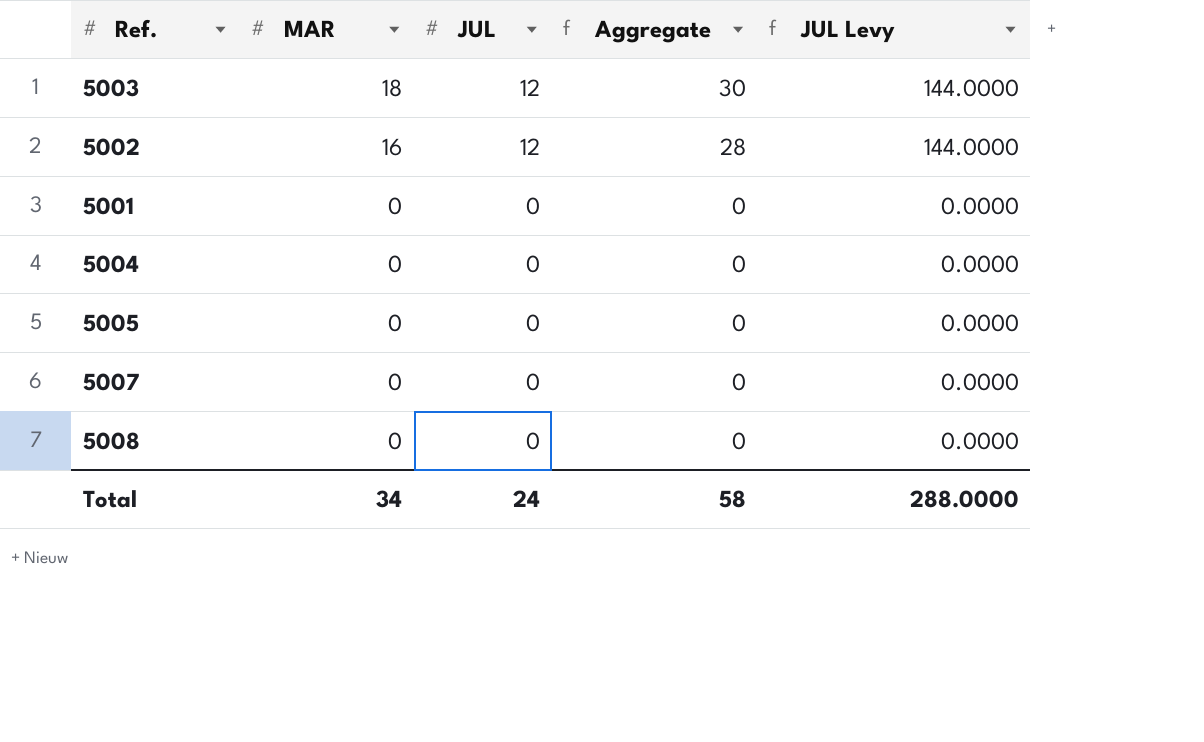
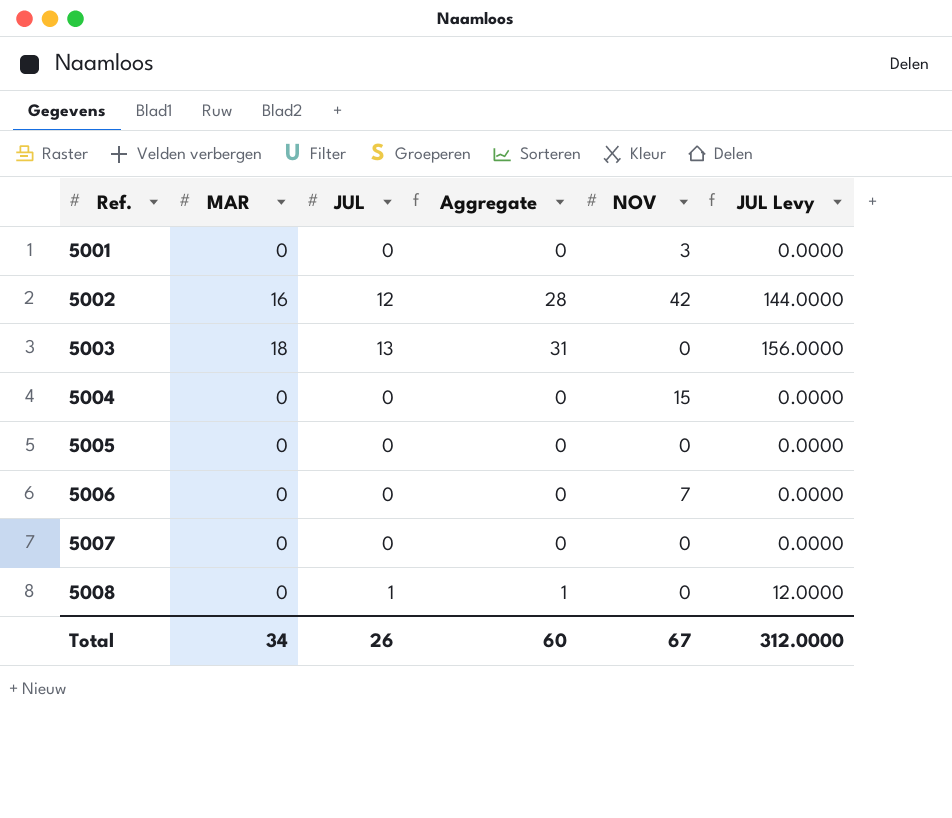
row order: MAR descending -> Ref. ascending
column NOV | position: none -> 5
5003 | JUL: 12 -> 13
5003 | Aggregate: 30 -> 31
5003 | JUL Levy: 144.0000 -> 156.0000
row 5006: none -> 0 | 0 | 0 | 7 | 0.0000
5008 | JUL: 0 -> 1
5008 | Aggregate: 0 -> 1
5008 | JUL Levy: 0.0000 -> 12.0000
Total | JUL: 24 -> 26
Total | Aggregate: 58 -> 60
Total | JUL Levy: 288.0000 -> 312.0000

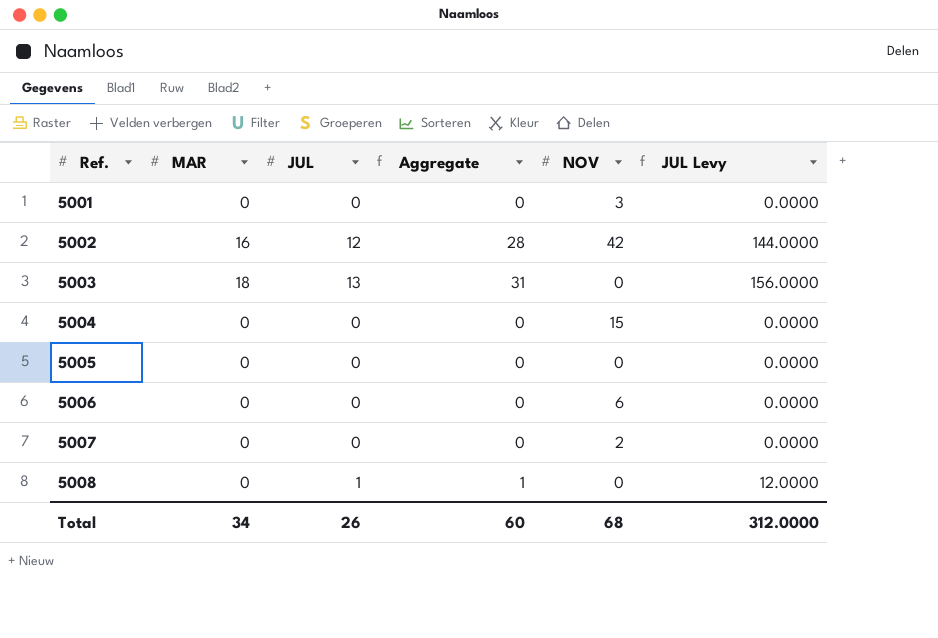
5006 | NOV: 7 -> 6
5007 | NOV: 0 -> 2
Total | NOV: 67 -> 68

